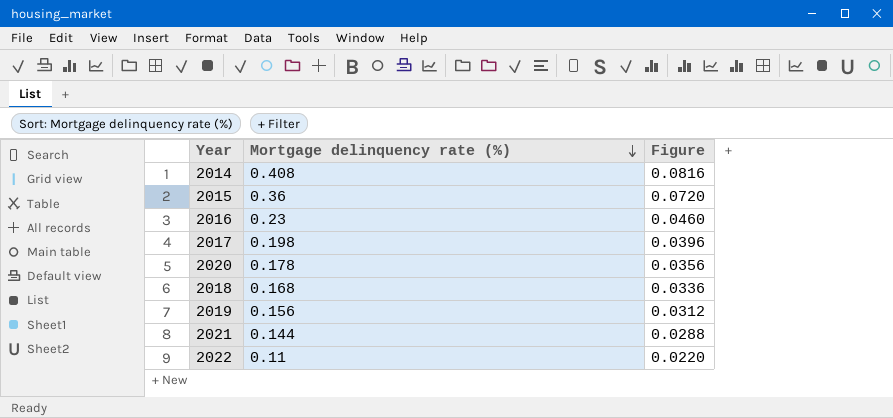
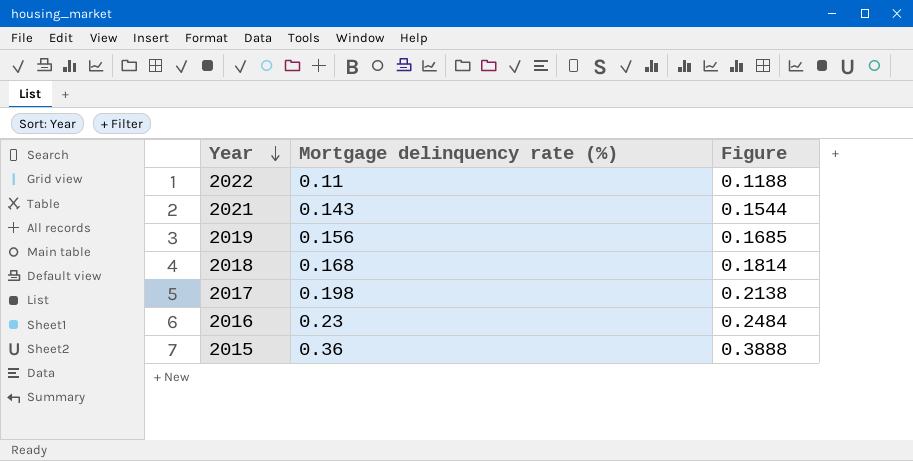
row order: Mortgage delinquency rate (%) descending -> Year descending
column Figure | formula: [Mortgage delinquency rate (%)] * 0.2 -> [Mortgage delinquency rate (%)] * 1.08
row 2014: 0.408 | 0.0816 -> none
row 2020: 0.178 | 0.0356 -> none
2021 | Mortgage delinquency rate (%): 0.144 -> 0.143

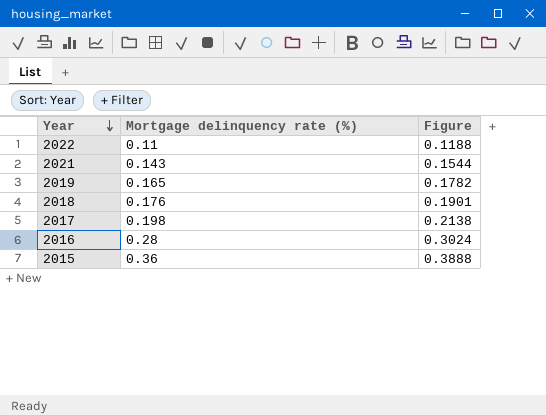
2019 | Mortgage delinquency rate (%): 0.156 -> 0.165
2019 | Figure: 0.1685 -> 0.1782
2018 | Mortgage delinquency rate (%): 0.168 -> 0.176
2018 | Figure: 0.1814 -> 0.1901
2016 | Mortgage delinquency rate (%): 0.23 -> 0.28
2016 | Figure: 0.2484 -> 0.3024

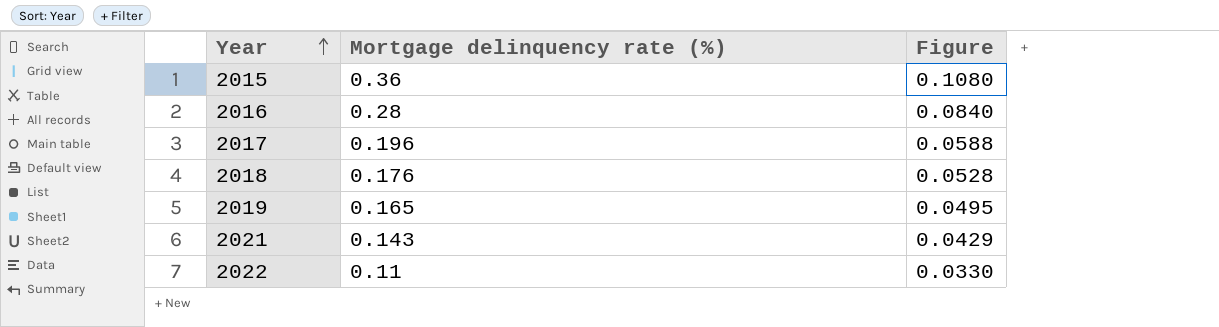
row order: Year descending -> Year ascending
column Figure | formula: [Mortgage delinquency rate (%)] * 1.08 -> [Mortgage delinquency rate (%)] * 0.3
2017 | Mortgage delinquency rate (%): 0.198 -> 0.196

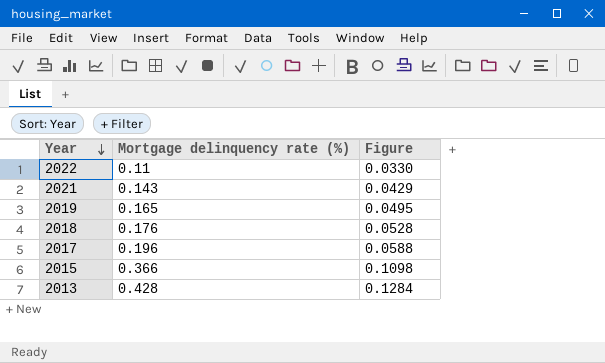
row order: Year ascending -> Year descending
row 2016: 0.28 | 0.0840 -> none
2015 | Mortgage delinquency rate (%): 0.36 -> 0.366
2015 | Figure: 0.1080 -> 0.1098
row 2013: none -> 0.428 | 0.1284

